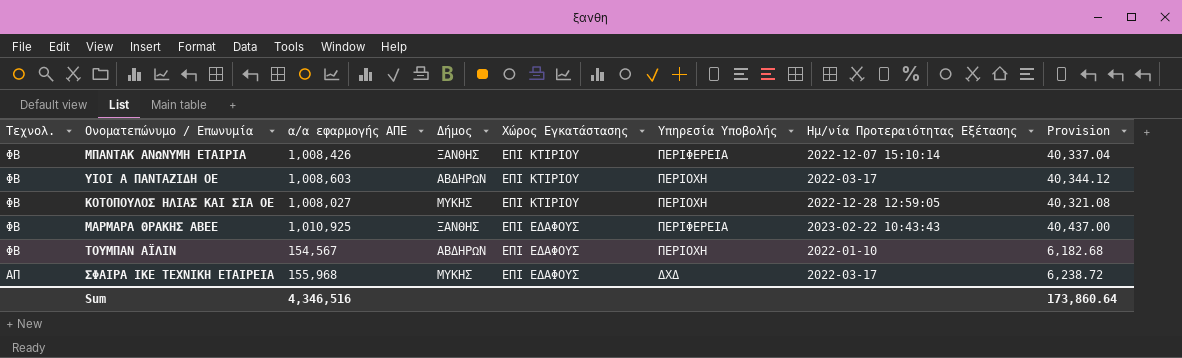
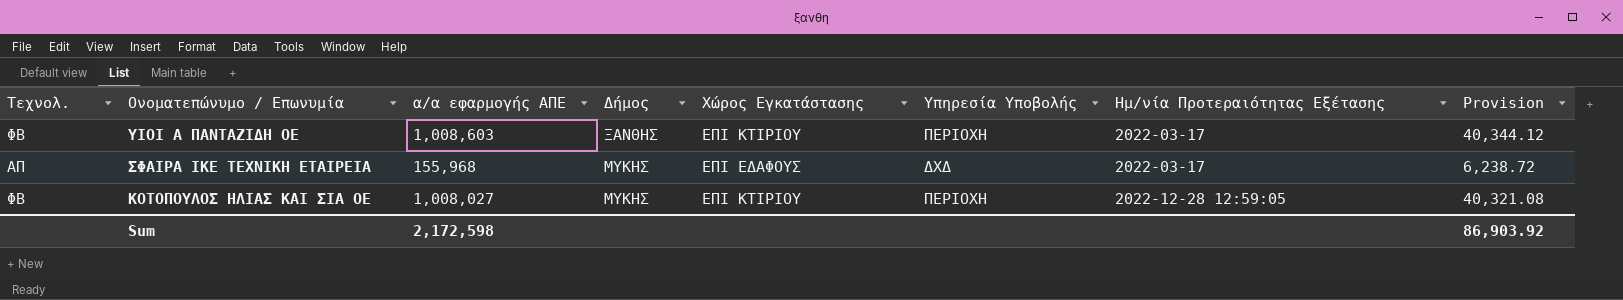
row order: Τεχνολ. descending -> Ονοματεπώνυμο / Επωνυμία descending
row ΜΠΑΝΤΑΚ ΑΝΩΝΥΜΗ ΕΤΑΙΡΙΑ: ΦΒ | 1,008,426 | ΞΑΝΘΗΣ | ΕΠΙ ΚΤΙΡΙΟΥ | ΠΕΡΙΦΕΡΕΙΑ | 2022-12-07 15:10:14 | 40,337.04 -> none
row ΜΑΡΜΑΡΑ ΘΡΑΚΗΣ ΑΒΕΕ: ΦΒ | 1,010,925 | ΞΑΝΘΗΣ | ΕΠΙ ΕΔΑΦΟΥΣ | ΠΕΡΙΦΕΡΕΙΑ | 2023-02-22 10:43:43 | 40,437.00 -> none
row ΤΟΥΜΠΑΝ ΑΪΛΙΝ: ΦΒ | 154,567 | ΑΒΔΗΡΩΝ | ΕΠΙ ΕΔΑΦΟΥΣ | ΠΕΡΙΟΧΗ | 2022-01-10 | 6,182.68 -> none
ΥΙΟΙ Α ΠΑΝΤΑΖΙΔΗ ΟΕ | Δήμος: ΑΒΔΗΡΩΝ -> ΞΑΝΘΗΣ
Sum | α/α εφαρμογής ΑΠΕ: 4,346,516 -> 2,172,598
Sum | Provision: 173,860.64 -> 86,903.92

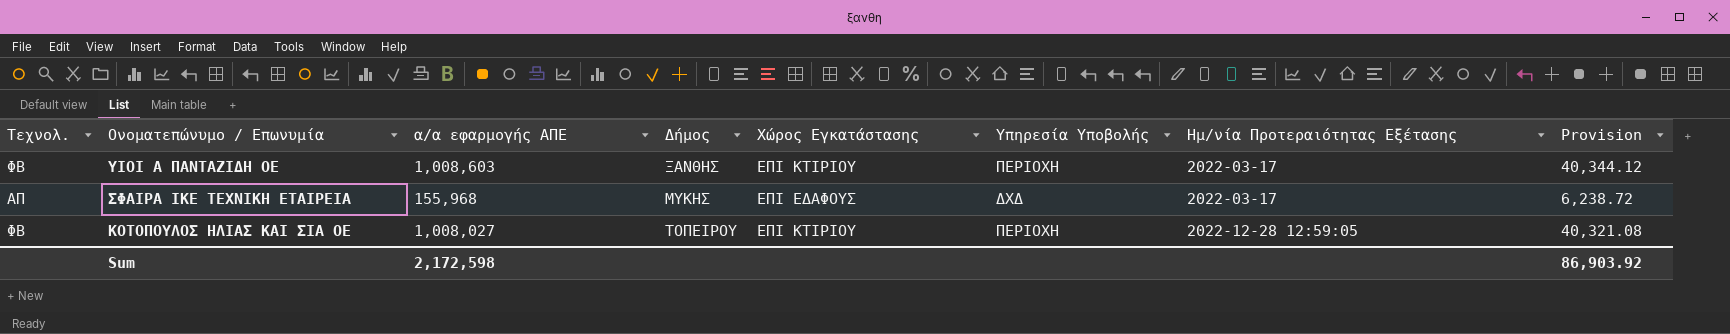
ΚΟΤΟΠΟΥΛΟΣ ΗΛΙΑΣ ΚΑΙ ΣΙΑ ΟΕ | Δήμος: ΜΥΚΗΣ -> ΤΟΠΕΙΡΟΥ

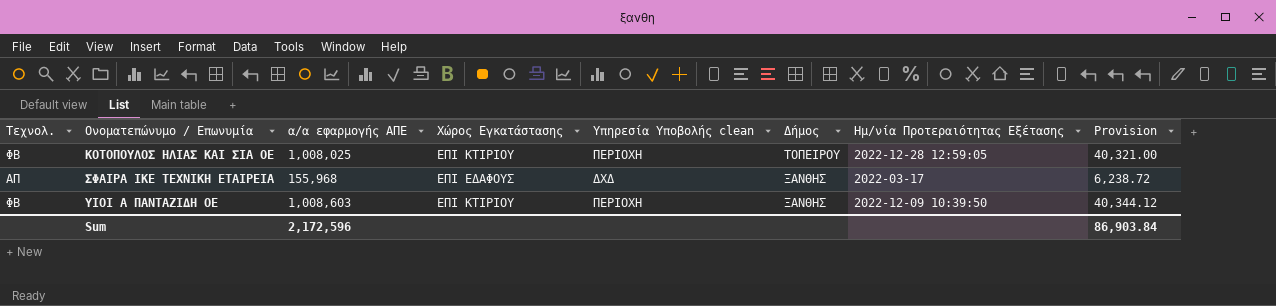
row order: Ονοματεπώνυμο / Επωνυμία descending -> Ονοματεπώνυμο / Επωνυμία ascending
column name: Υπηρεσία Υποβολής -> Υπηρεσία Υποβολής clean
column Δήμος | position: 4 -> 6
ΚΟΤΟΠΟΥΛΟΣ ΗΛΙΑΣ ΚΑΙ ΣΙΑ ΟΕ | α/α εφαρμογής ΑΠΕ: 1,008,027 -> 1,008,025
ΚΟΤΟΠΟΥΛΟΣ ΗΛΙΑΣ ΚΑΙ ΣΙΑ ΟΕ | Provision: 40,321.08 -> 40,321.00
ΣΦΑΙΡΑ ΙΚΕ ΤΕΧΝΙΚΗ ΕΤΑΙΡΕΙΑ | Δήμος: ΜΥΚΗΣ -> ΞΑΝΘΗΣ
ΥΙΟΙ Α ΠΑΝΤΑΖΙΔΗ ΟΕ | Ημ/νία Προτεραιότητας Εξέτασης: 2022-03-17 -> 2022-12-09 10:39:50
Sum | α/α εφαρμογής ΑΠΕ: 2,172,598 -> 2,172,596
Sum | Provision: 86,903.92 -> 86,903.84

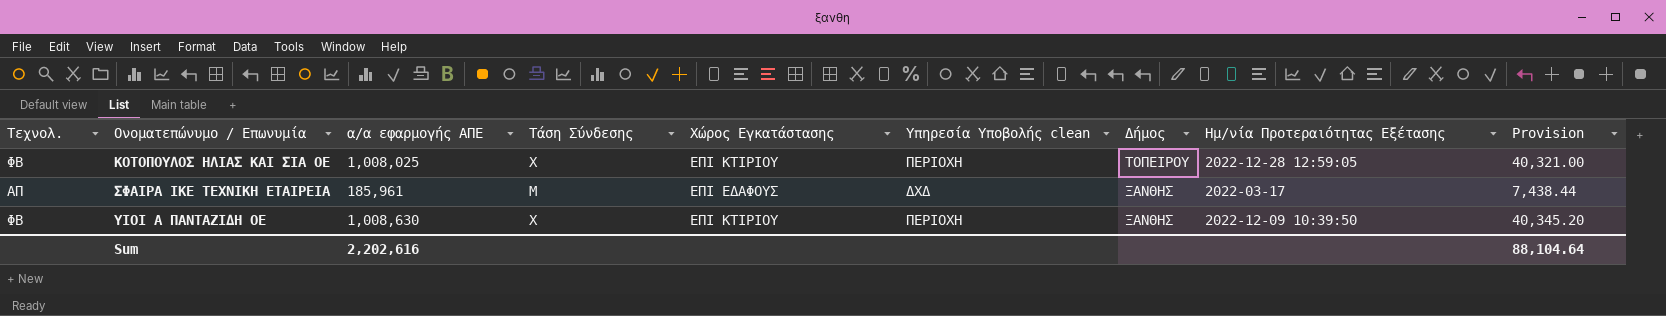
column Τάση Σύνδεσης | position: none -> 4
ΣΦΑΙΡΑ ΙΚΕ ΤΕΧΝΙΚΗ ΕΤΑΙΡΕΙΑ | α/α εφαρμογής ΑΠΕ: 155,968 -> 185,961
ΣΦΑΙΡΑ ΙΚΕ ΤΕΧΝΙΚΗ ΕΤΑΙΡΕΙΑ | Provision: 6,238.72 -> 7,438.44
ΥΙΟΙ Α ΠΑΝΤΑΖΙΔΗ ΟΕ | α/α εφαρμογής ΑΠΕ: 1,008,603 -> 1,008,630
ΥΙΟΙ Α ΠΑΝΤΑΖΙΔΗ ΟΕ | Provision: 40,344.12 -> 40,345.20
Sum | α/α εφαρμογής ΑΠΕ: 2,172,596 -> 2,202,616
Sum | Provision: 86,903.84 -> 88,104.64

